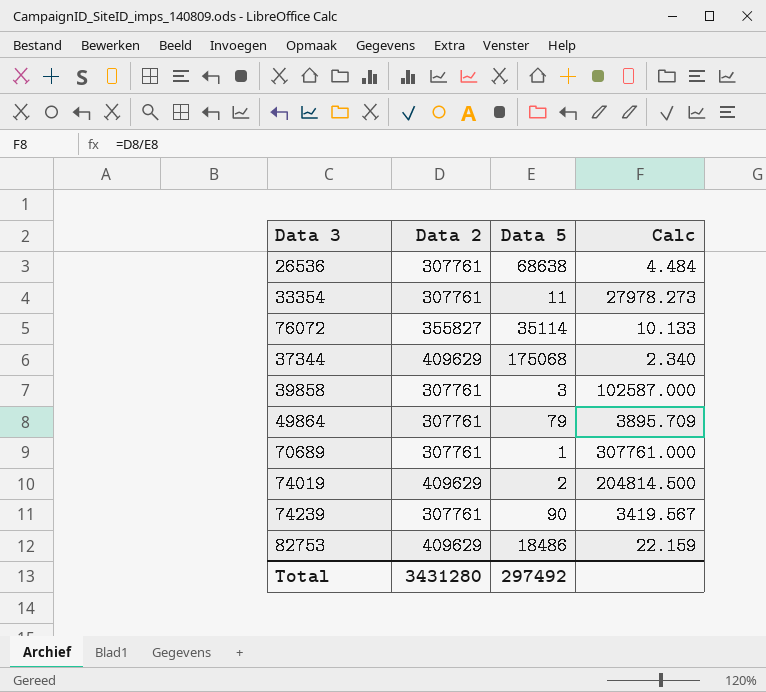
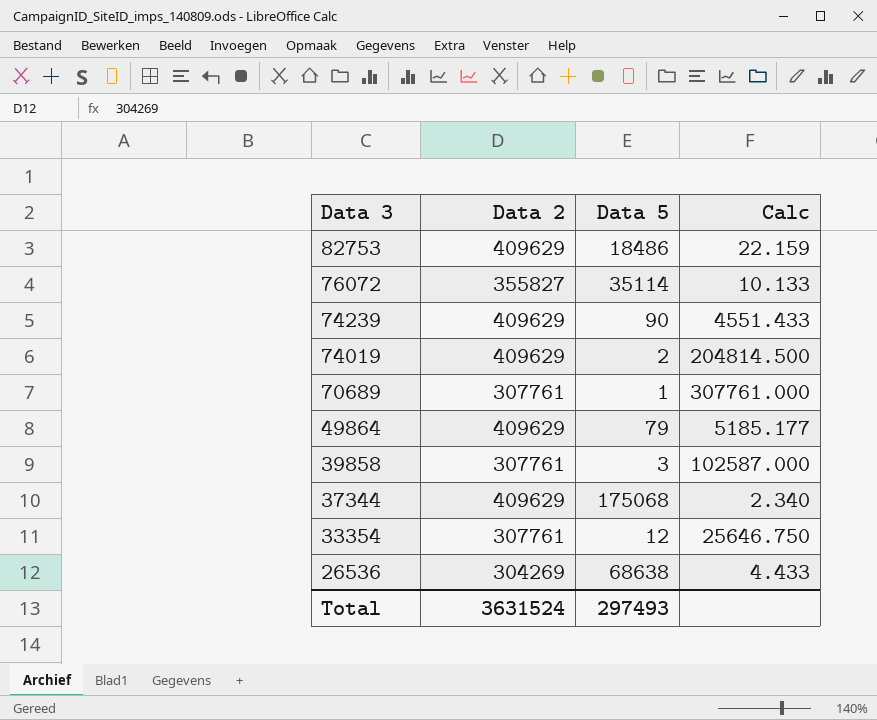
row order: none -> Data 3 descending
74239 | Data 2: 307761 -> 409629
74239 | Calc: 3419.567 -> 4551.433
49864 | Data 2: 307761 -> 409629
49864 | Calc: 3895.709 -> 5185.177
33354 | Data 5: 11 -> 12
33354 | Calc: 27978.273 -> 25646.750
26536 | Data 2: 307761 -> 304269
26536 | Calc: 4.484 -> 4.433
Total | Data 2: 3431280 -> 3631524
Total | Data 5: 297492 -> 297493

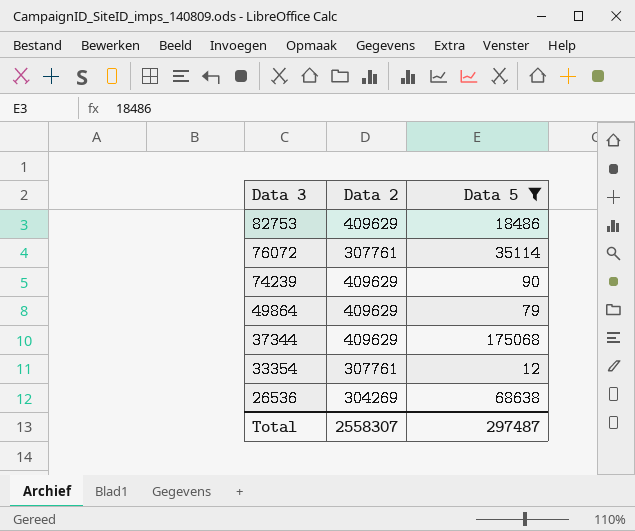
filter: none -> Data 5 >= 12
column Calc | formula: [Data 2] / [Data 5] -> none
76072 | Data 2: 355827 -> 307761
Total | Data 2: 3631524 -> 2558307
Total | Data 5: 297493 -> 297487

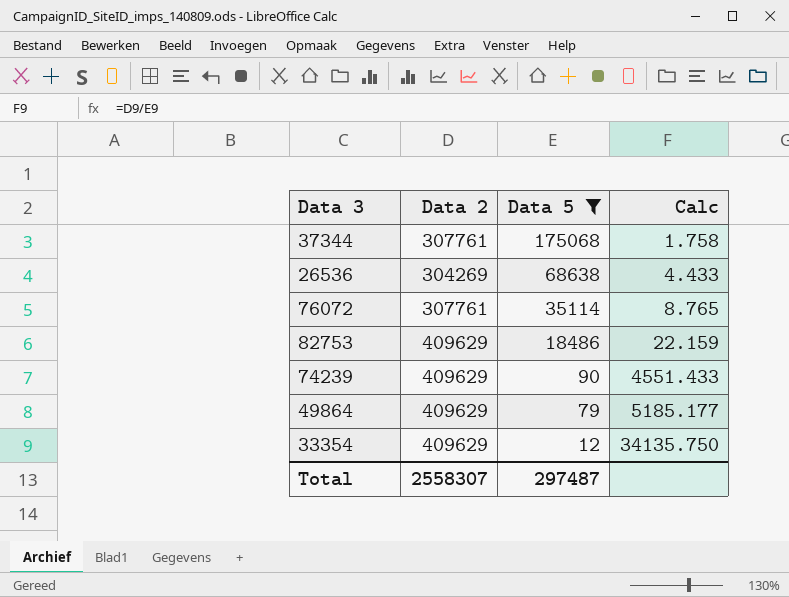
row order: Data 3 descending -> Data 5 descending
column Calc | formula: none -> [Data 2] / [Data 5]
37344 | Data 2: 409629 -> 307761
33354 | Data 2: 307761 -> 409629

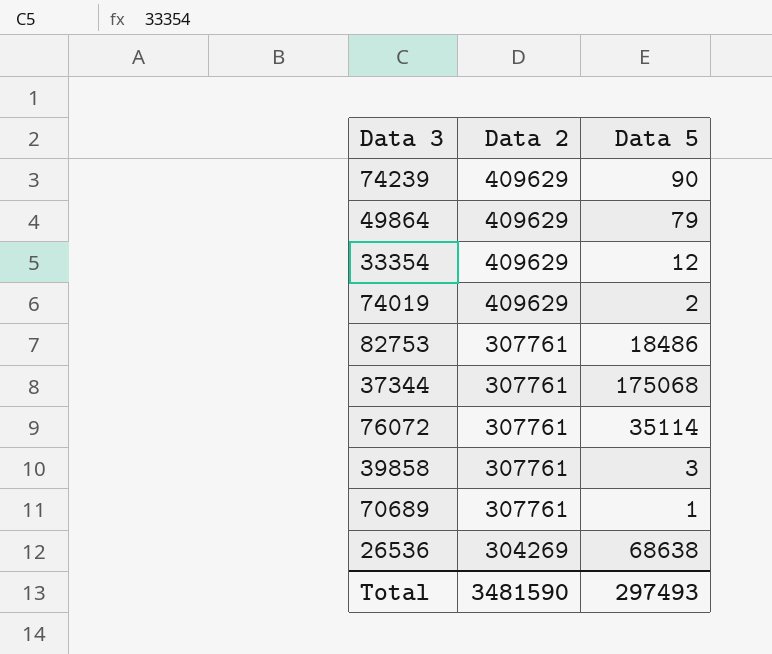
filter: Data 5 >= 12 -> none
row order: Data 5 descending -> Data 2 descending
column Calc | formula: [Data 2] / [Data 5] -> none
82753 | Data 2: 409629 -> 307761
Total | Data 2: 2558307 -> 3481590
Total | Data 5: 297487 -> 297493

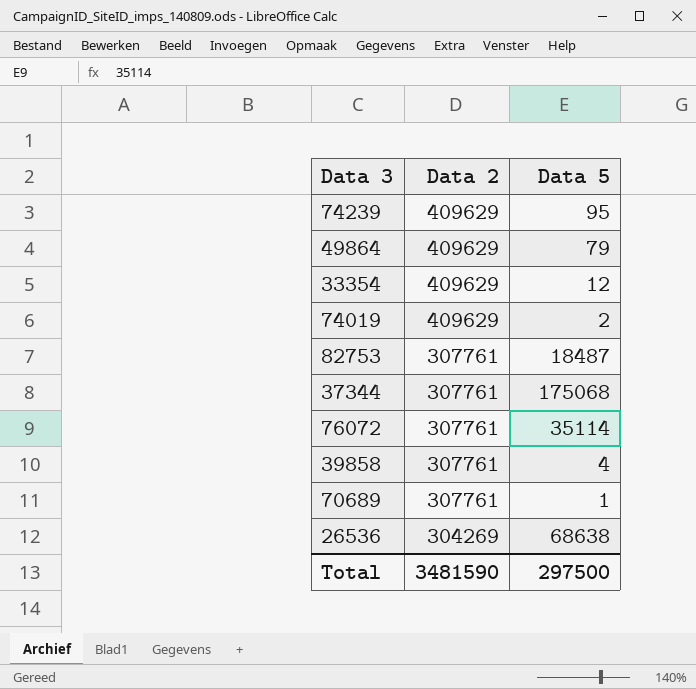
74239 | Data 5: 90 -> 95
82753 | Data 5: 18486 -> 18487
39858 | Data 5: 3 -> 4
Total | Data 5: 297493 -> 297500

